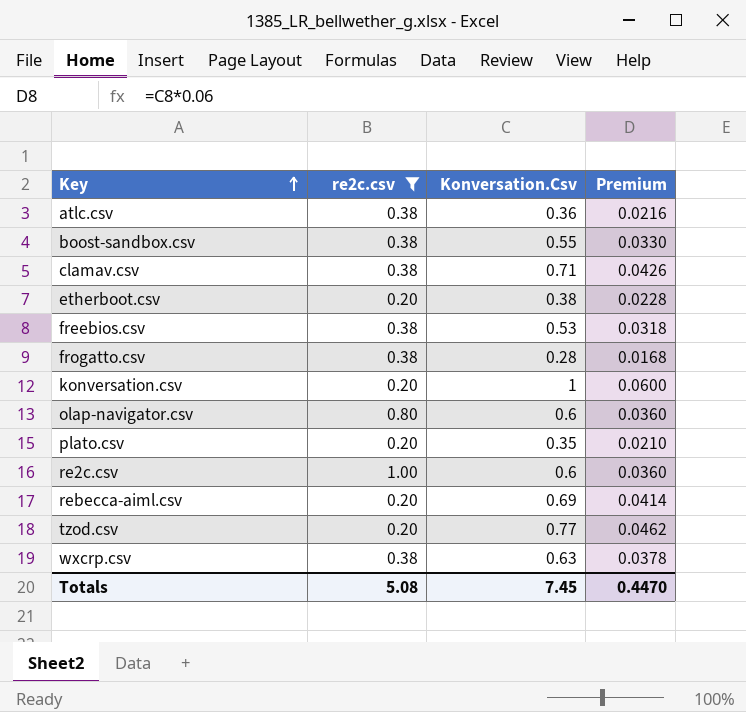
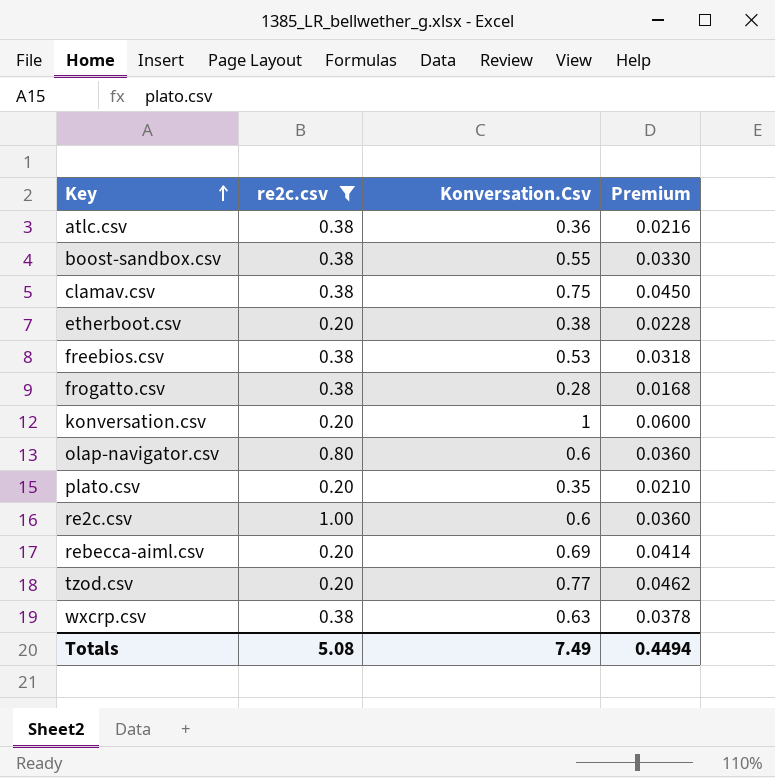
clamav.csv | Konversation.Csv: 0.71 -> 0.75
clamav.csv | Premium: 0.0426 -> 0.0450
Totals | Konversation.Csv: 7.45 -> 7.49
Totals | Premium: 0.4470 -> 0.4494

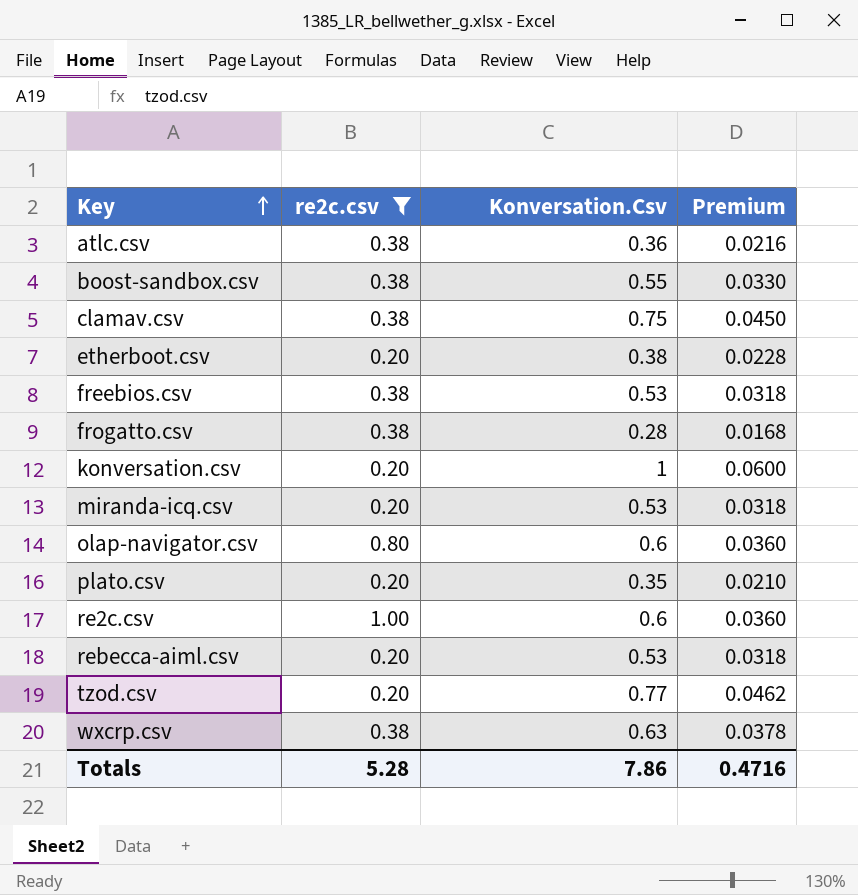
row miranda-icq.csv: none -> 0.20 | 0.53 | 0.0318
rebecca-aiml.csv | Konversation.Csv: 0.69 -> 0.53
rebecca-aiml.csv | Premium: 0.0414 -> 0.0318
Totals | re2c.csv: 5.08 -> 5.28
Totals | Konversation.Csv: 7.49 -> 7.86
Totals | Premium: 0.4494 -> 0.4716

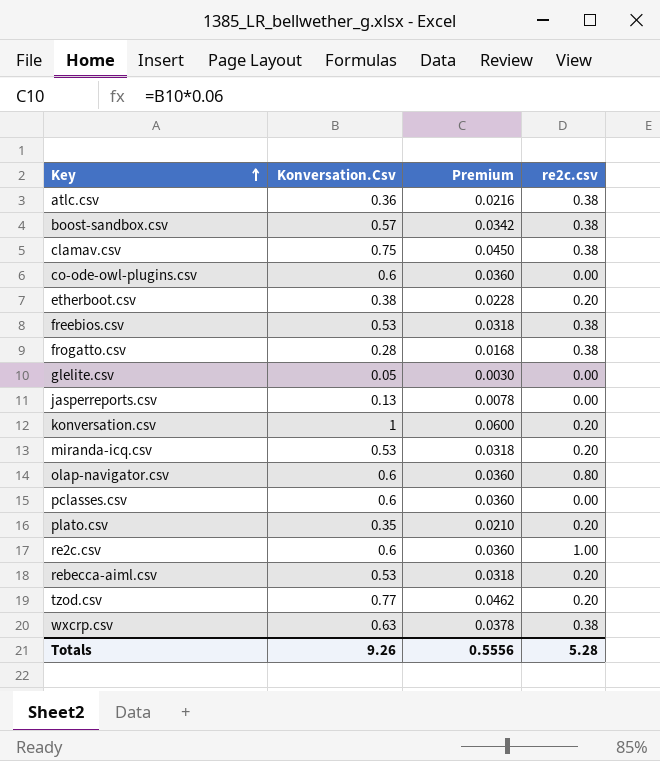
filter: re2c.csv != 0.00 -> none
column re2c.csv | position: 2 -> 4
boost-sandbox.csv | Konversation.Csv: 0.55 -> 0.57
boost-sandbox.csv | Premium: 0.0330 -> 0.0342
Totals | Konversation.Csv: 7.86 -> 9.26
Totals | Premium: 0.4716 -> 0.5556

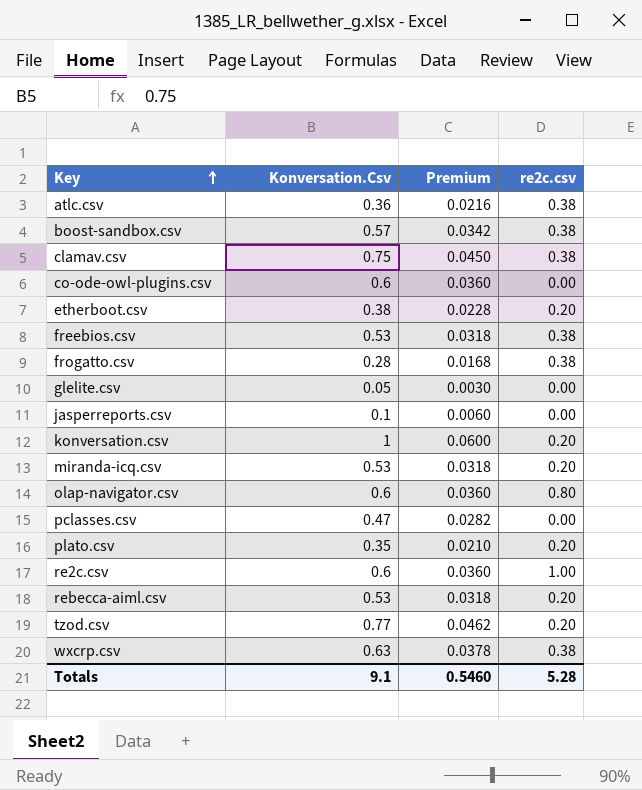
jasperreports.csv | Konversation.Csv: 0.13 -> 0.1
jasperreports.csv | Premium: 0.0078 -> 0.0060
pclasses.csv | Konversation.Csv: 0.6 -> 0.47
pclasses.csv | Premium: 0.0360 -> 0.0282
Totals | Konversation.Csv: 9.26 -> 9.1
Totals | Premium: 0.5556 -> 0.5460

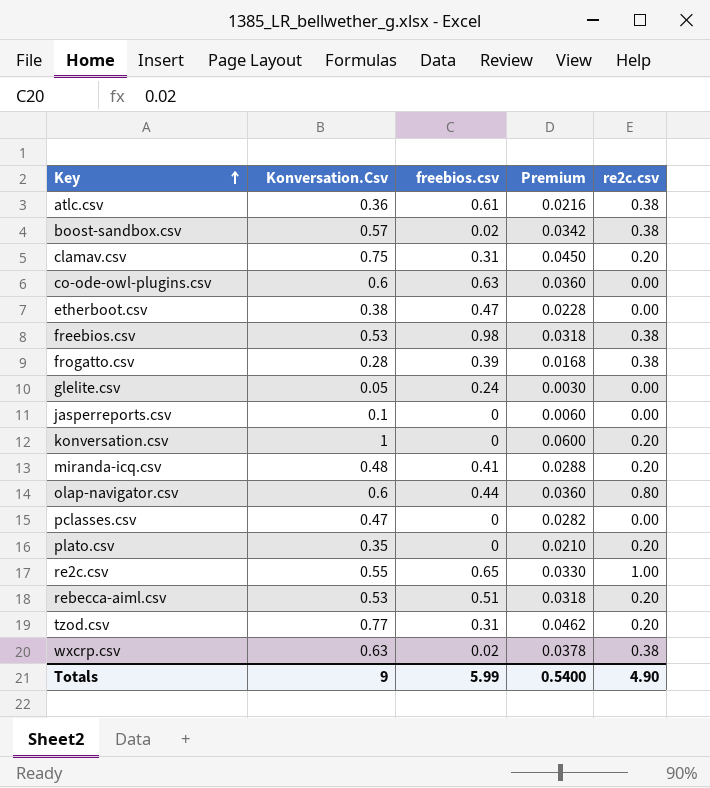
column freebios.csv | position: none -> 3
clamav.csv | re2c.csv: 0.38 -> 0.20
etherboot.csv | re2c.csv: 0.20 -> 0.00
miranda-icq.csv | Konversation.Csv: 0.53 -> 0.48
miranda-icq.csv | Premium: 0.0318 -> 0.0288
re2c.csv | Konversation.Csv: 0.6 -> 0.55
re2c.csv | Premium: 0.0360 -> 0.0330
Totals | Konversation.Csv: 9.1 -> 9
Totals | Premium: 0.5460 -> 0.5400
Totals | re2c.csv: 5.28 -> 4.90

